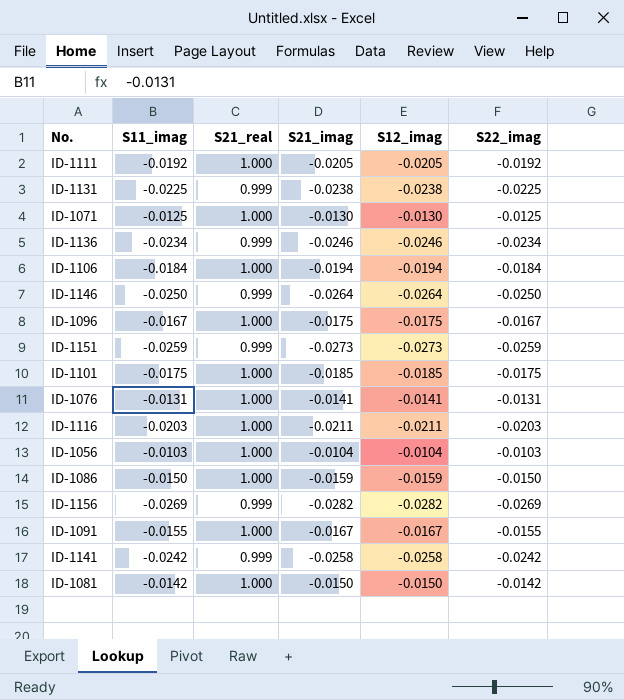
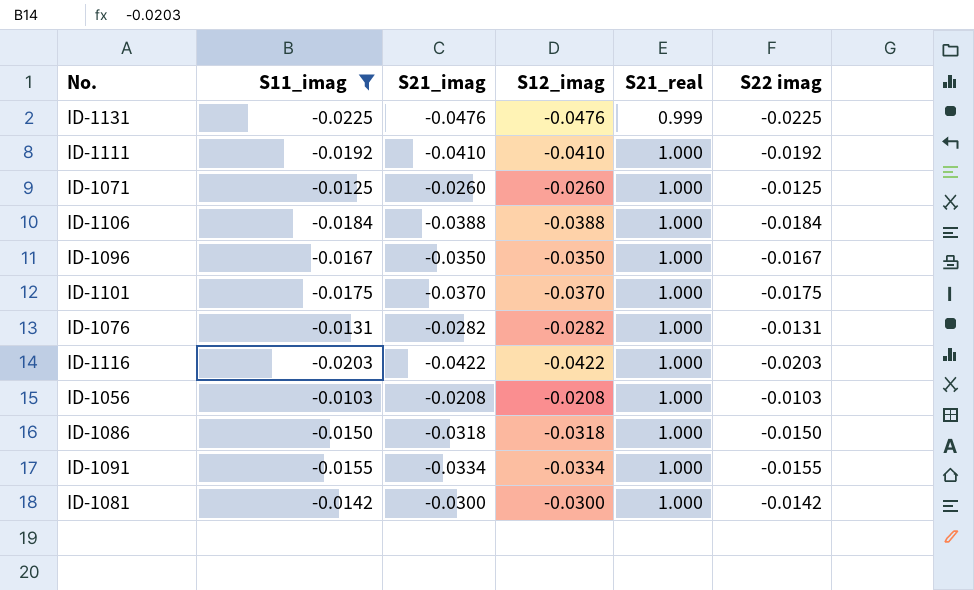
filter: none -> S11_imag >= -0.0225
row order: none -> S21_real ascending
column S21_real | position: 3 -> 5
column name: S22_imag -> S22 imag
ID-1131 | S21_imag: -0.0238 -> -0.0476
ID-1131 | S12_imag: -0.0238 -> -0.0476
ID-1111 | S21_imag: -0.0205 -> -0.0410
ID-1111 | S12_imag: -0.0205 -> -0.0410
ID-1071 | S21_imag: -0.0130 -> -0.0260
ID-1071 | S12_imag: -0.0130 -> -0.0260
ID-1106 | S21_imag: -0.0194 -> -0.0388
ID-1106 | S12_imag: -0.0194 -> -0.0388
ID-1096 | S21_imag: -0.0175 -> -0.0350
ID-1096 | S12_imag: -0.0175 -> -0.0350
ID-1101 | S21_imag: -0.0185 -> -0.0370
ID-1101 | S12_imag: -0.0185 -> -0.0370
ID-1076 | S21_imag: -0.0141 -> -0.0282
ID-1076 | S12_imag: -0.0141 -> -0.0282
ID-1116 | S21_imag: -0.0211 -> -0.0422
ID-1116 | S12_imag: -0.0211 -> -0.0422
ID-1056 | S21_imag: -0.0104 -> -0.0208
ID-1056 | S12_imag: -0.0104 -> -0.0208
ID-1086 | S21_imag: -0.0159 -> -0.0318
ID-1086 | S12_imag: -0.0159 -> -0.0318
ID-1091 | S21_imag: -0.0167 -> -0.0334
ID-1091 | S12_imag: -0.0167 -> -0.0334
ID-1081 | S21_imag: -0.0150 -> -0.0300
ID-1081 | S12_imag: -0.0150 -> -0.0300

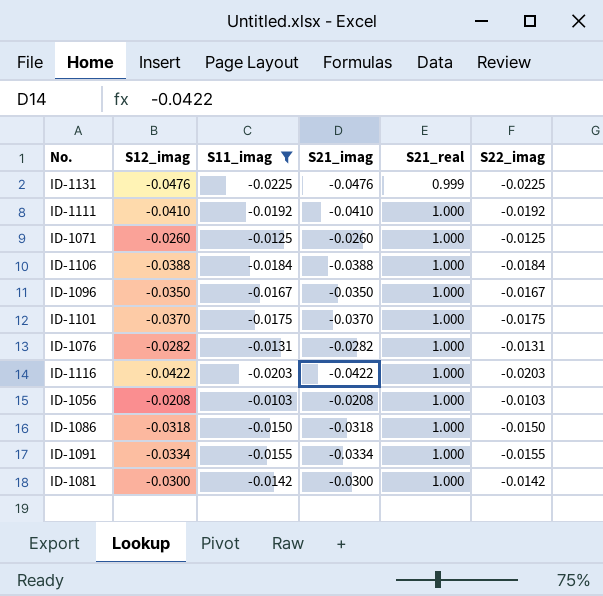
column S12_imag | position: 4 -> 2
column name: S22 imag -> S22_imag

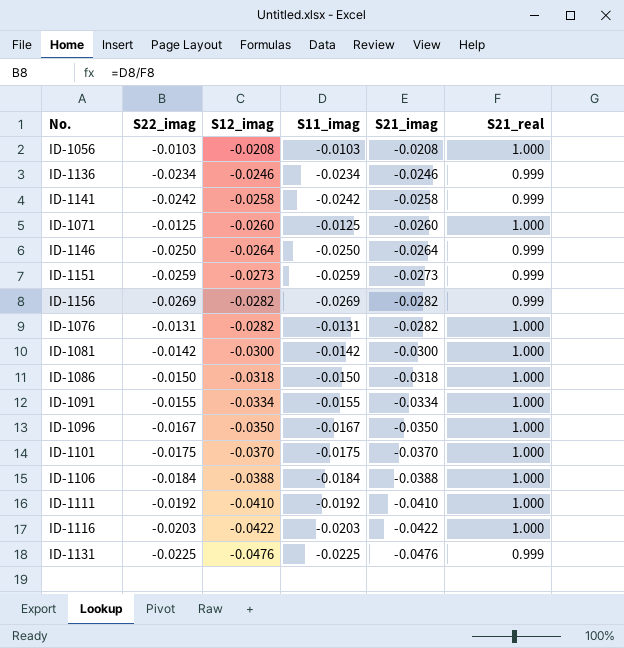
filter: S11_imag >= -0.0225 -> none
row order: S21_real ascending -> S12_imag descending
column S22_imag | position: 6 -> 2

